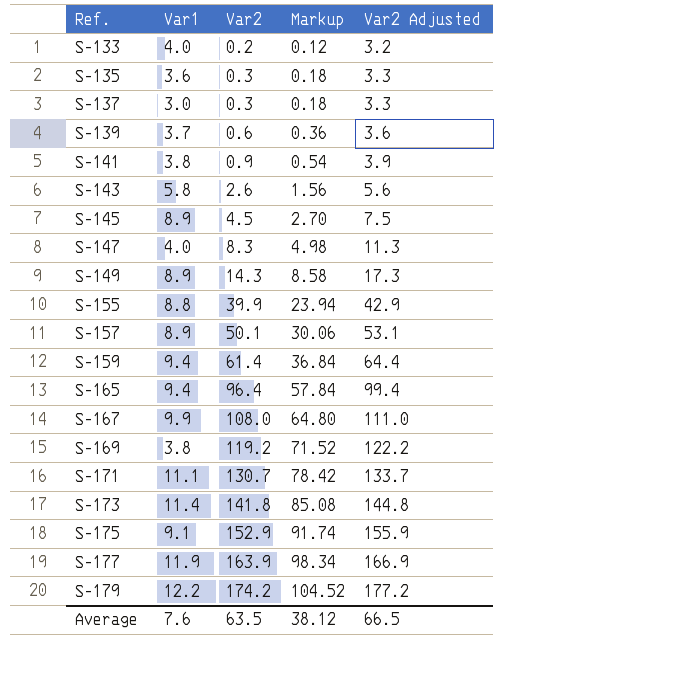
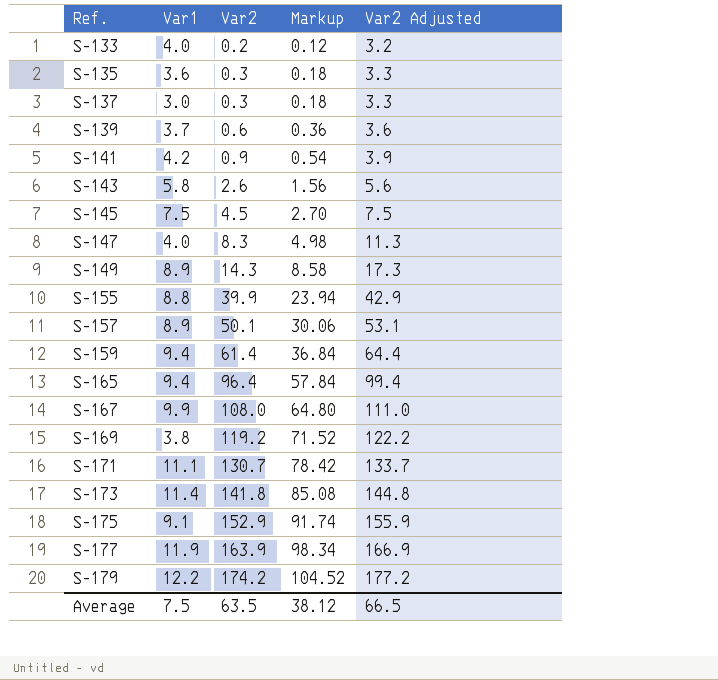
S-141 | Var1: 3.8 -> 4.2
S-145 | Var1: 8.9 -> 7.5
Average | Var1: 7.6 -> 7.5

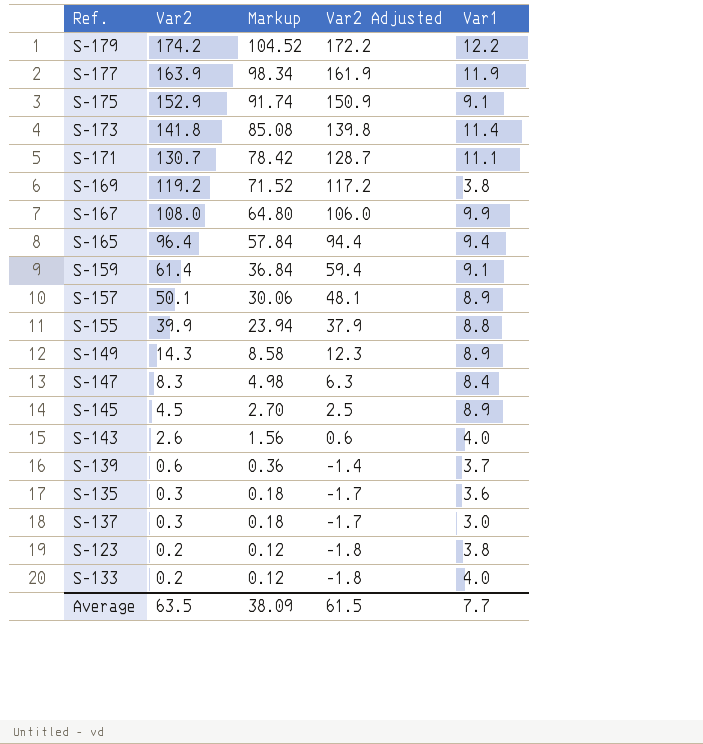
row order: Ref. ascending -> Var2 descending
column Var2 Adjusted | formula: [Var2] + 3 -> [Var2] - 2
column Var1 | position: 2 -> 5
row S-141: 4.2 | 0.9 | 0.54 | 3.9 -> none
S-159 | Var1: 9.4 -> 9.1
S-147 | Var1: 4.0 -> 8.4
S-145 | Var1: 7.5 -> 8.9
S-143 | Var1: 5.8 -> 4.0
row S-123: none -> 0.2 | 0.12 | -1.8 | 3.8
Average | Markup: 38.12 -> 38.09
Average | Var2 Adjusted: 66.5 -> 61.5
Average | Var1: 7.5 -> 7.7

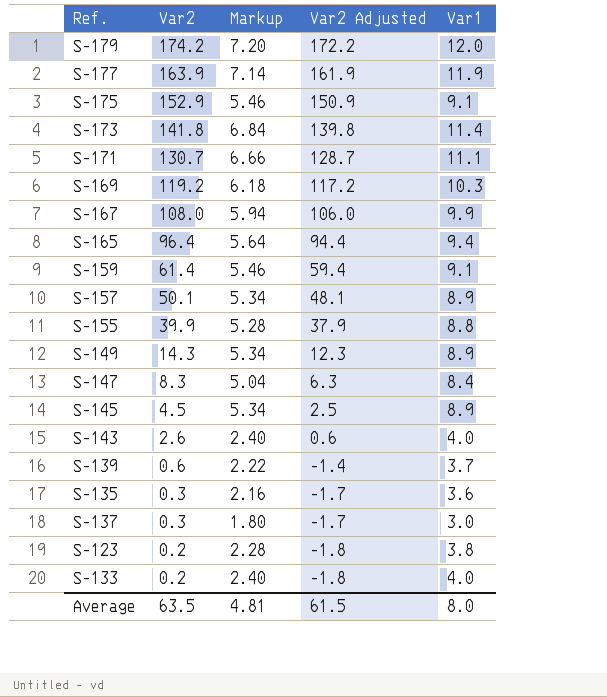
column Markup | formula: [Var2] * 0.6 -> [Var1] * 0.6
S-179 | Var1: 12.2 -> 12.0
S-169 | Var1: 3.8 -> 10.3
Average | Markup: 38.09 -> 4.81
Average | Var1: 7.7 -> 8.0

